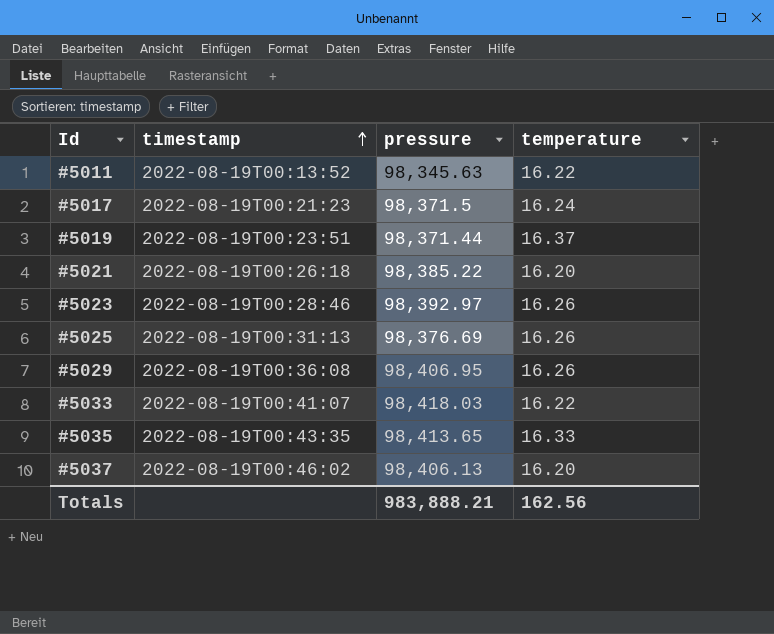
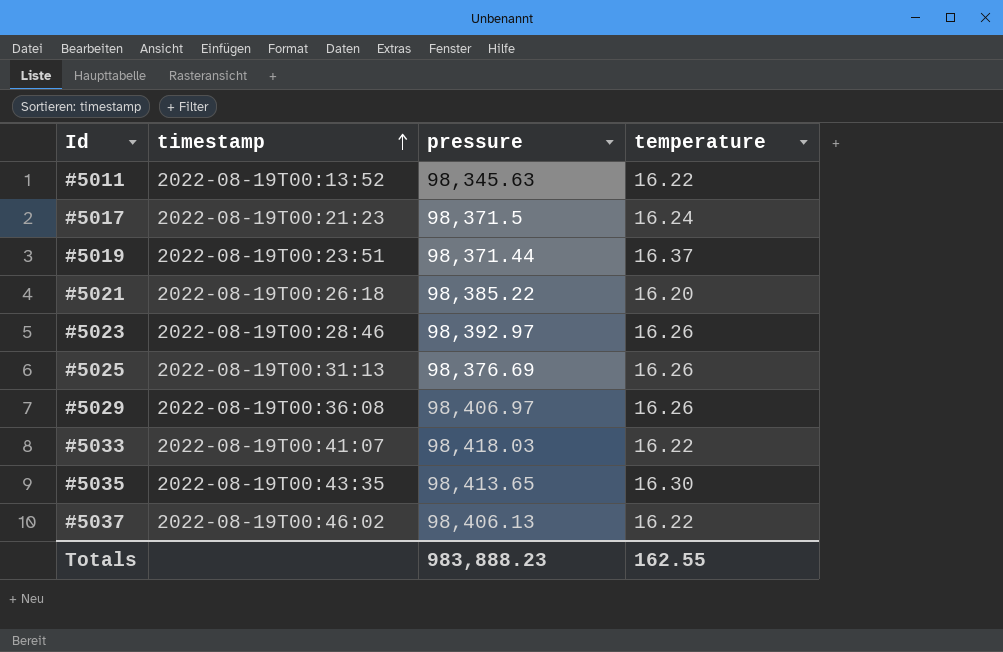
#5029 | pressure: 98,406.95 -> 98,406.97
#5035 | temperature: 16.33 -> 16.30
#5037 | temperature: 16.20 -> 16.22
Totals | pressure: 983,888.21 -> 983,888.23
Totals | temperature: 162.56 -> 162.55

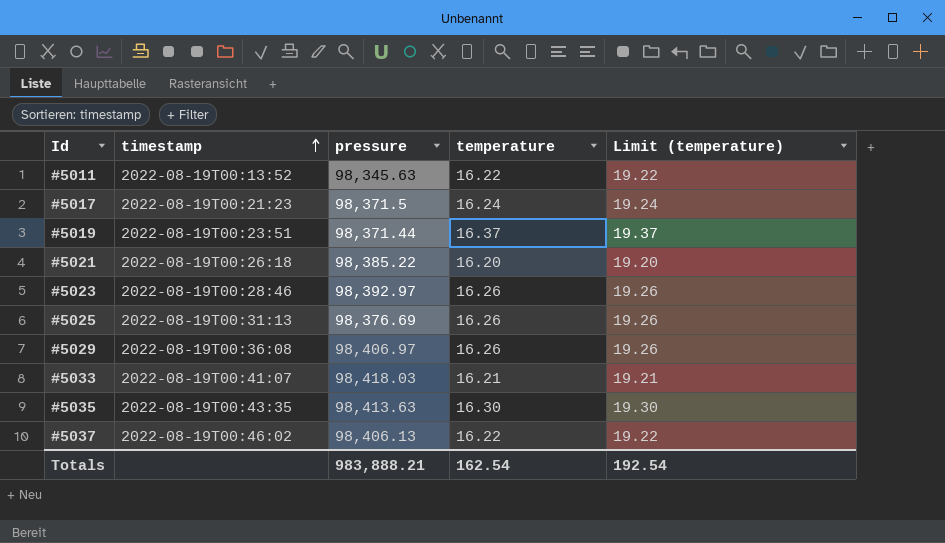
column Limit (temperature) | formula: none -> [temperature] + 3
#5033 | temperature: 16.22 -> 16.21
#5035 | pressure: 98,413.65 -> 98,413.63
Totals | pressure: 983,888.23 -> 983,888.21
Totals | temperature: 162.55 -> 162.54

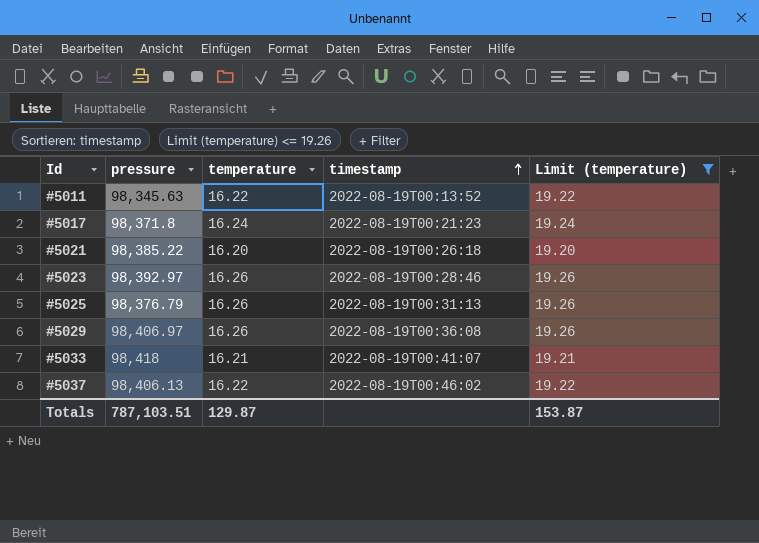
filter: none -> Limit (temperature) <= 19.26
column timestamp | position: 2 -> 4
#5017 | pressure: 98,371.5 -> 98,371.8
#5025 | pressure: 98,376.69 -> 98,376.79
#5033 | pressure: 98,418.03 -> 98,418
Totals | pressure: 983,888.21 -> 787,103.51
Totals | temperature: 162.54 -> 129.87
Totals | Limit (temperature): 192.54 -> 153.87

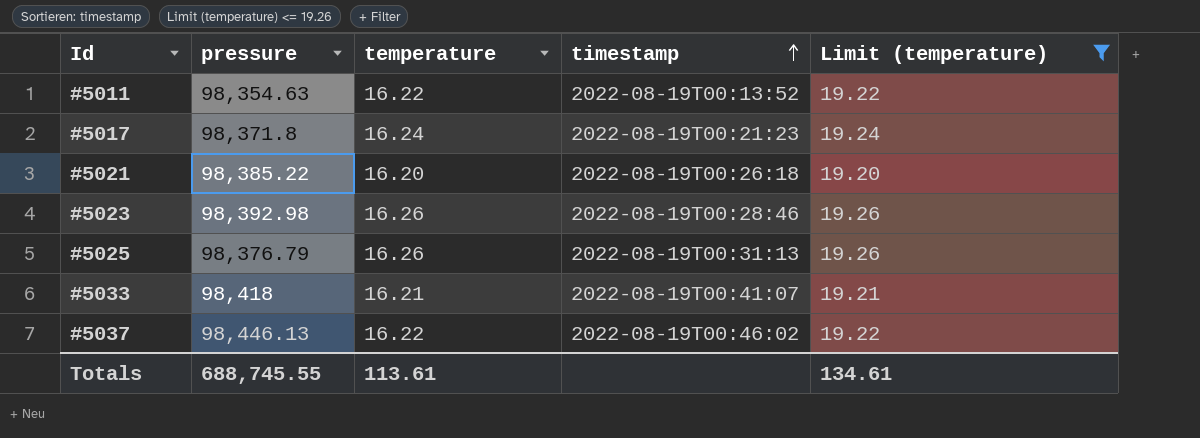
row #5029: 98,406.97 | 16.26 | 2022-08-19T00:36:08 | 19.26 -> none
#5011 | pressure: 98,345.63 -> 98,354.63
#5023 | pressure: 98,392.97 -> 98,392.98
#5037 | pressure: 98,406.13 -> 98,446.13
Totals | pressure: 787,103.51 -> 688,745.55
Totals | temperature: 129.87 -> 113.61
Totals | Limit (temperature): 153.87 -> 134.61

